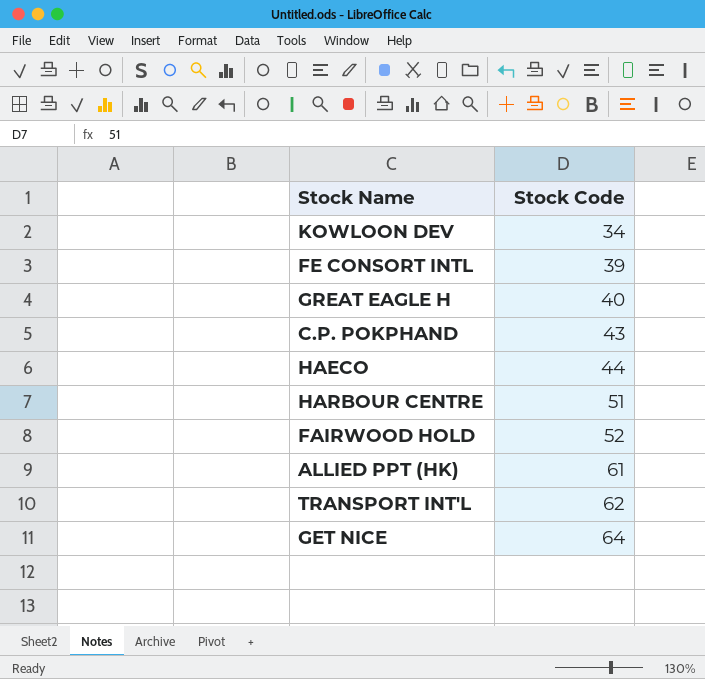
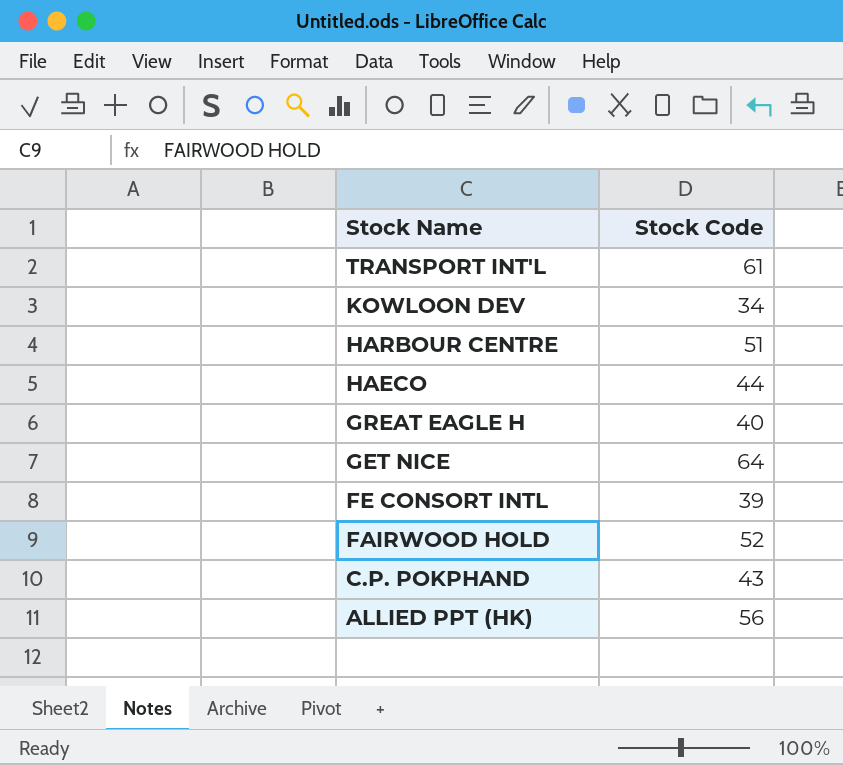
row order: Stock Code ascending -> Stock Name descending
TRANSPORT INT'L | Stock Code: 62 -> 61
ALLIED PPT (HK) | Stock Code: 61 -> 56

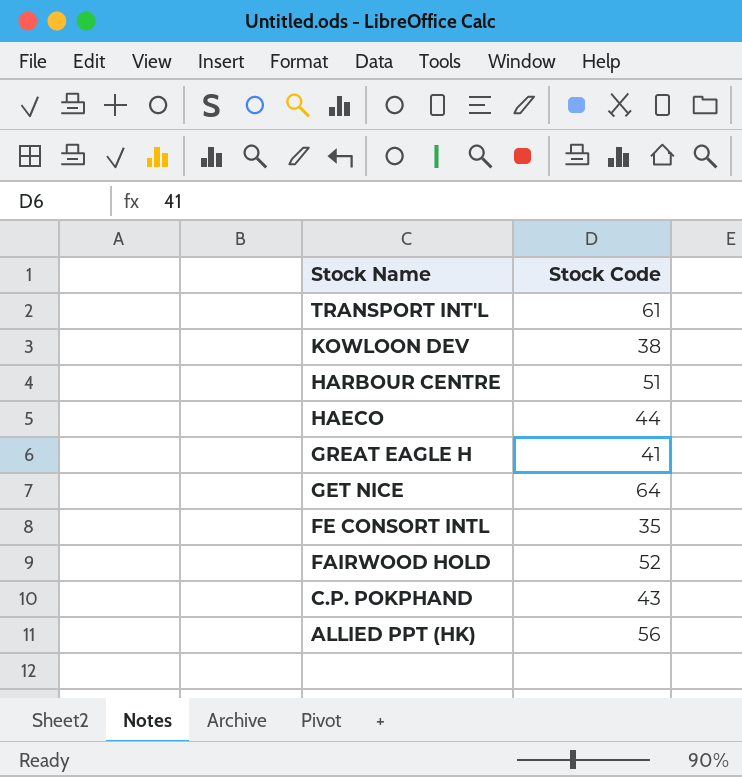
KOWLOON DEV | Stock Code: 34 -> 38
GREAT EAGLE H | Stock Code: 40 -> 41
FE CONSORT INTL | Stock Code: 39 -> 35

